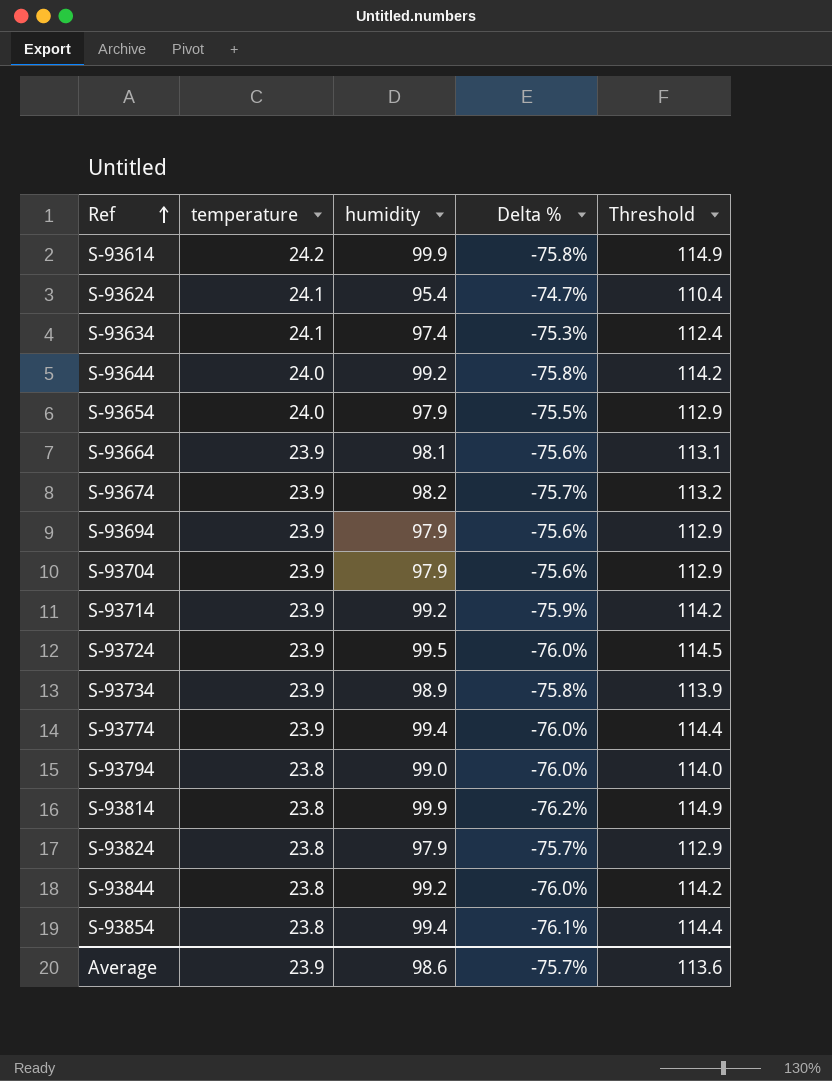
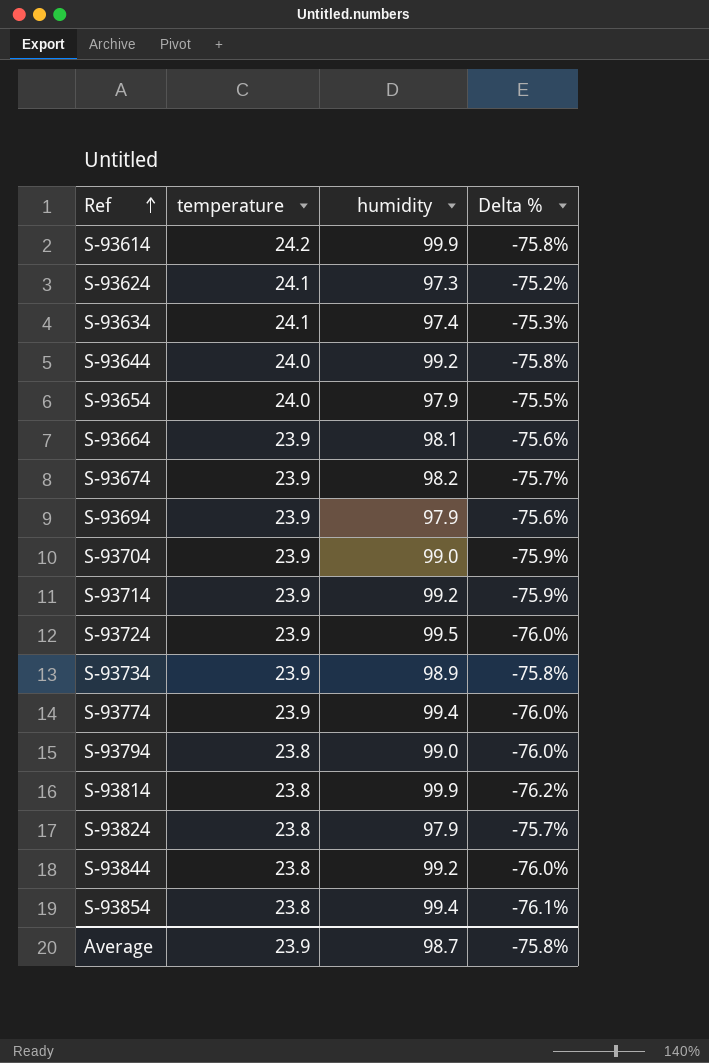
column Threshold | formula: [humidity] + 15 -> none
S-93624 | humidity: 95.4 -> 97.3
S-93624 | Delta %: -74.7% -> -75.2%
S-93704 | humidity: 97.9 -> 99.0
S-93704 | Delta %: -75.6% -> -75.9%
Average | humidity: 98.6 -> 98.7
Average | Delta %: -75.7% -> -75.8%

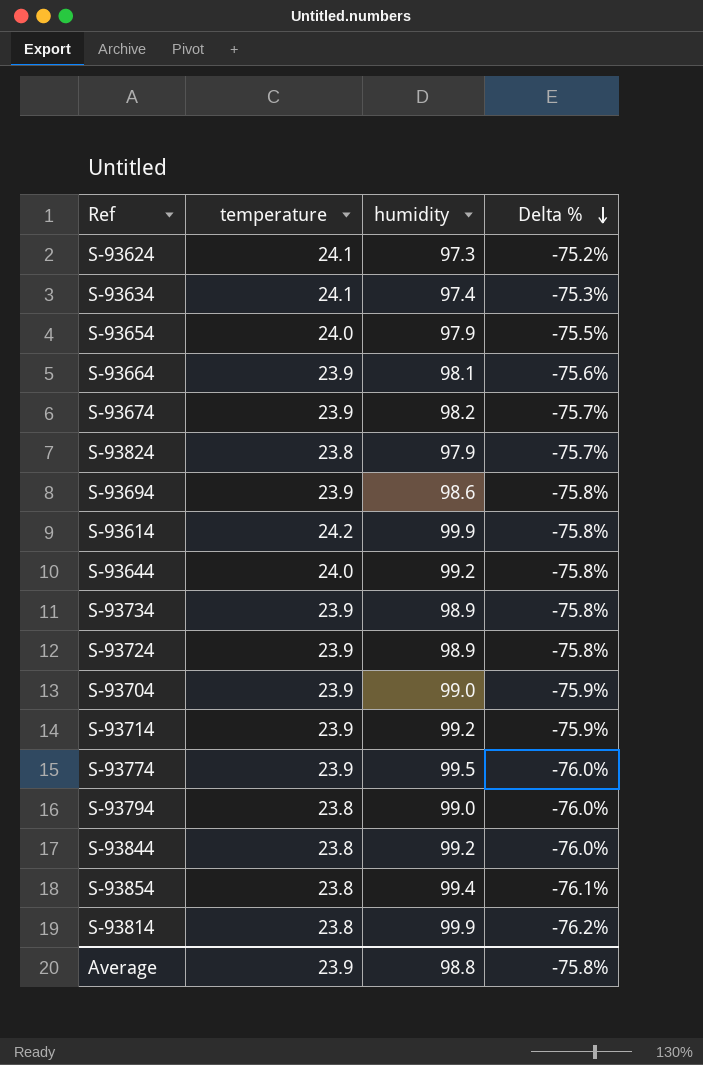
row order: Ref ascending -> Delta % descending
S-93694 | humidity: 97.9 -> 98.6
S-93694 | Delta %: -75.6% -> -75.8%
S-93724 | humidity: 99.5 -> 98.9
S-93724 | Delta %: -76.0% -> -75.8%
S-93774 | humidity: 99.4 -> 99.5
Average | humidity: 98.7 -> 98.8

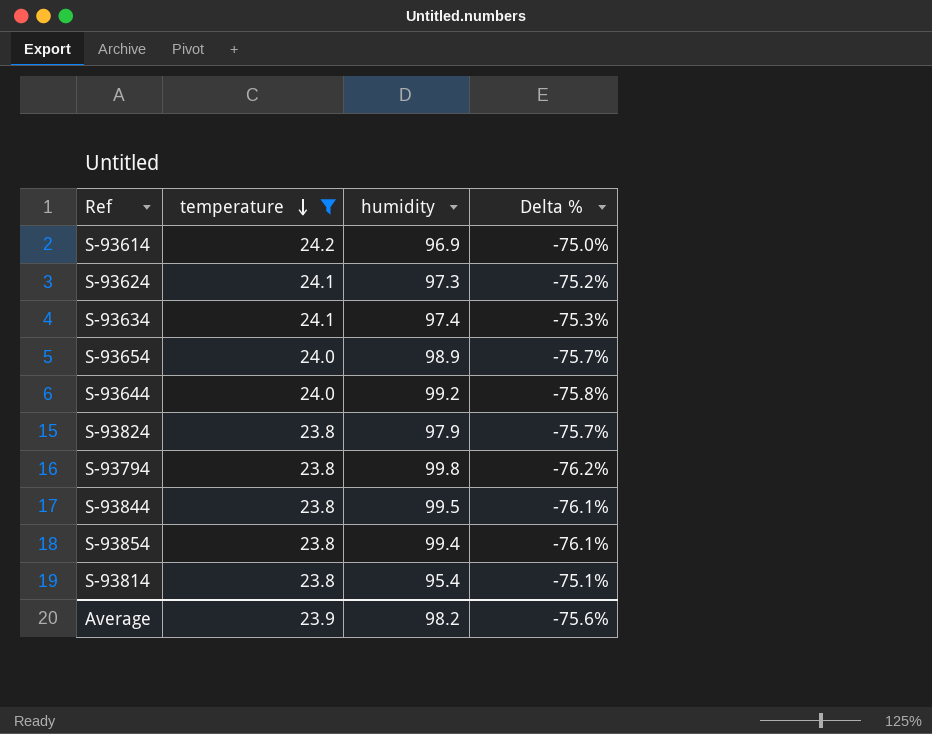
filter: none -> temperature != 23.9
row order: Delta % descending -> temperature descending
S-93614 | humidity: 99.9 -> 96.9
S-93614 | Delta %: -75.8% -> -75.0%
S-93654 | humidity: 97.9 -> 98.9
S-93654 | Delta %: -75.5% -> -75.7%
S-93794 | humidity: 99.0 -> 99.8
S-93794 | Delta %: -76.0% -> -76.2%
S-93844 | humidity: 99.2 -> 99.5
S-93844 | Delta %: -76.0% -> -76.1%
S-93814 | humidity: 99.9 -> 95.4
S-93814 | Delta %: -76.2% -> -75.1%
Average | humidity: 98.8 -> 98.2
Average | Delta %: -75.8% -> -75.6%

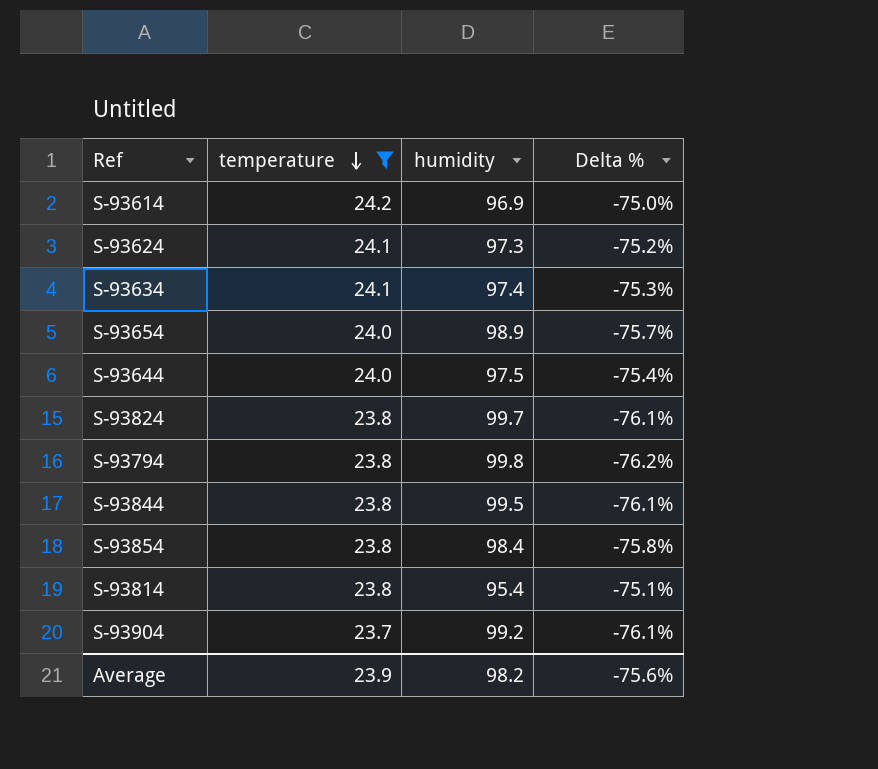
S-93644 | humidity: 99.2 -> 97.5
S-93644 | Delta %: -75.8% -> -75.4%
S-93824 | humidity: 97.9 -> 99.7
S-93824 | Delta %: -75.7% -> -76.1%
S-93854 | humidity: 99.4 -> 98.4
S-93854 | Delta %: -76.1% -> -75.8%
row S-93904: none -> 23.7 | 99.2 | -76.1%

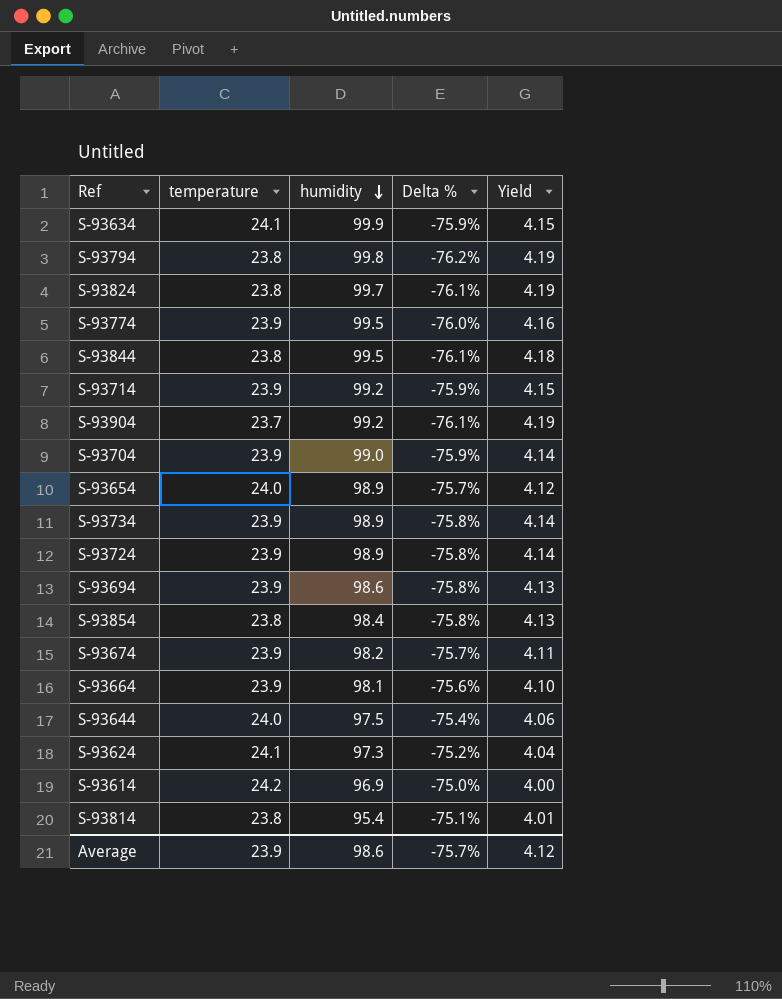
filter: temperature != 23.9 -> none
row order: temperature descending -> humidity descending
column Yield | formula: none -> [humidity] / [temperature]
S-93634 | humidity: 97.4 -> 99.9
S-93634 | Delta %: -75.3% -> -75.9%
Average | humidity: 98.2 -> 98.6
Average | Delta %: -75.6% -> -75.7%

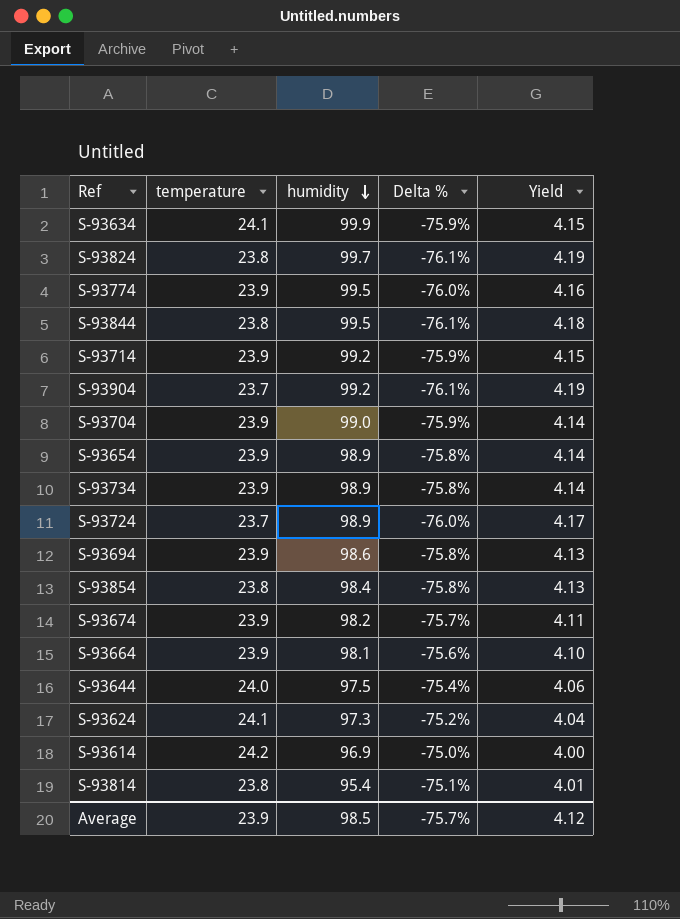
row S-93794: 23.8 | 99.8 | -76.2% | 4.19 -> none
S-93654 | temperature: 24.0 -> 23.9
S-93654 | Delta %: -75.7% -> -75.8%
S-93654 | Yield: 4.12 -> 4.14
S-93724 | temperature: 23.9 -> 23.7
S-93724 | Delta %: -75.8% -> -76.0%
S-93724 | Yield: 4.14 -> 4.17
Average | humidity: 98.6 -> 98.5

